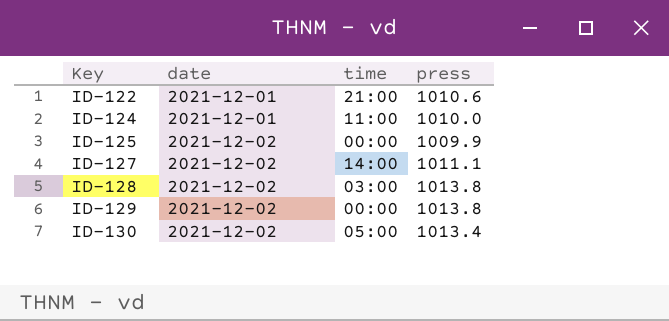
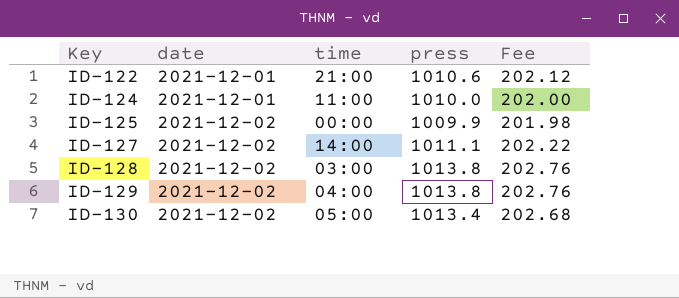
column Fee | formula: none -> [press] * 0.2
ID-129 | time: 00:00 -> 04:00

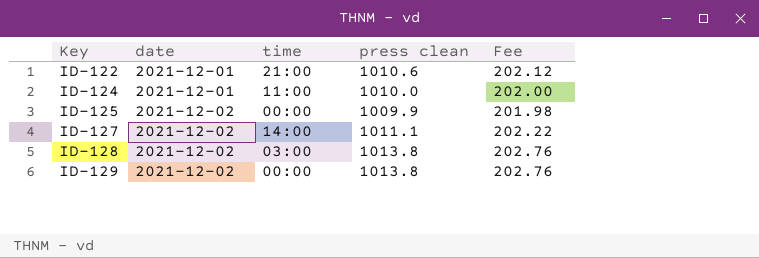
column name: press -> press clean
row ID-130: 2021-12-02 | 05:00 | 1013.4 | 202.68 -> none
ID-129 | time: 04:00 -> 00:00

